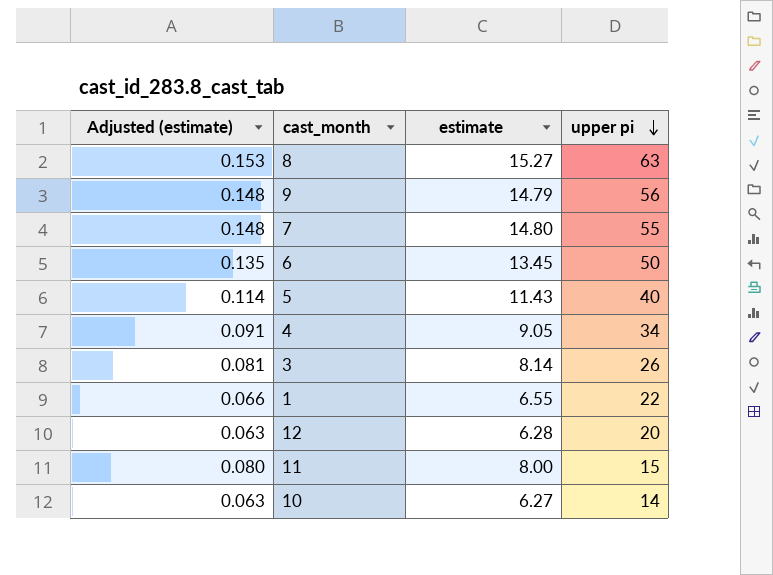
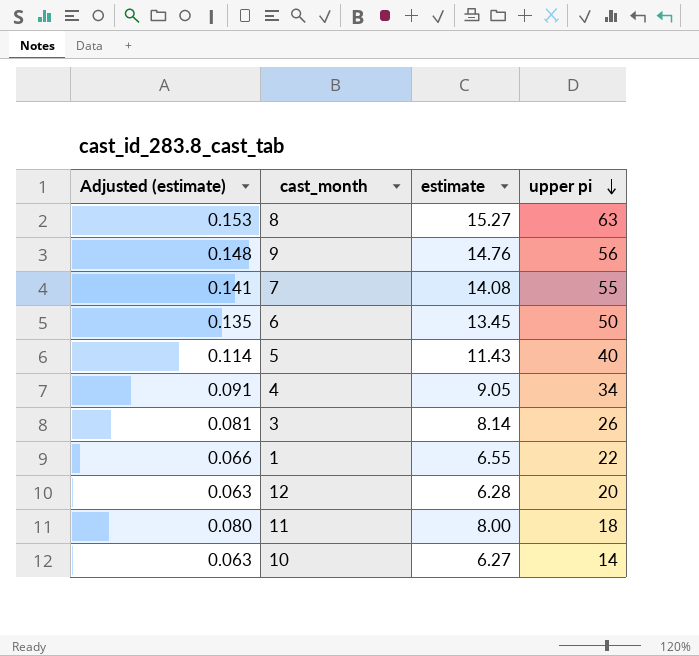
9 | estimate: 14.79 -> 14.76
7 | Adjusted (estimate): 0.148 -> 0.141
7 | estimate: 14.80 -> 14.08
11 | upper pi: 15 -> 18

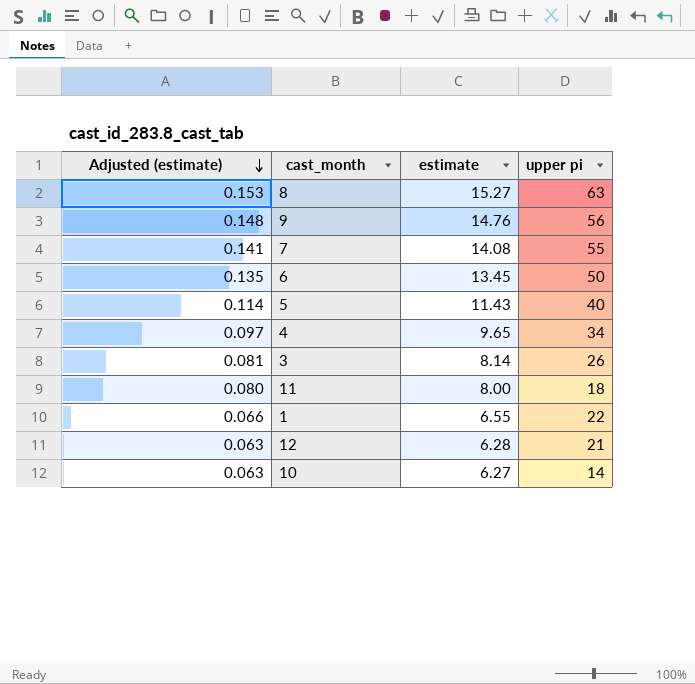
row order: upper pi descending -> Adjusted (estimate) descending
4 | Adjusted (estimate): 0.091 -> 0.097
4 | estimate: 9.05 -> 9.65
12 | upper pi: 20 -> 21

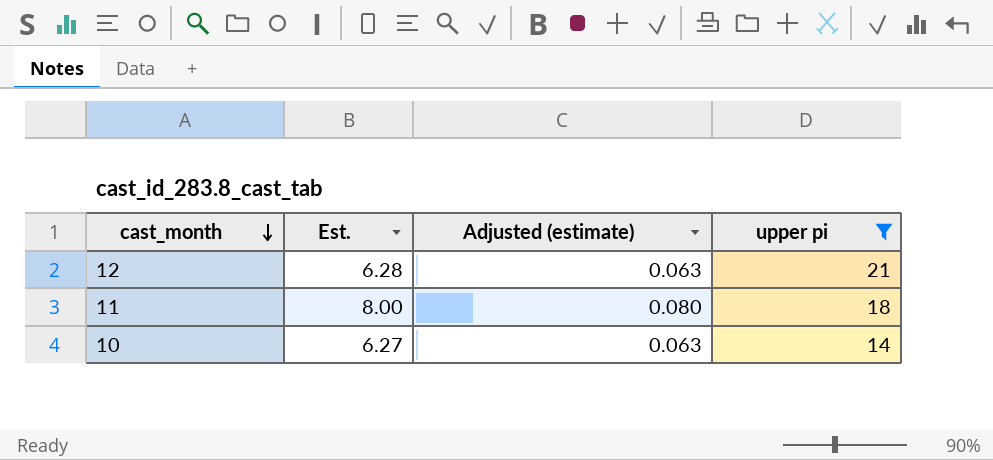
filter: none -> upper pi <= 21
row order: Adjusted (estimate) descending -> cast_month descending
column name: estimate -> Est.
column Adjusted (estimate) | position: 1 -> 3

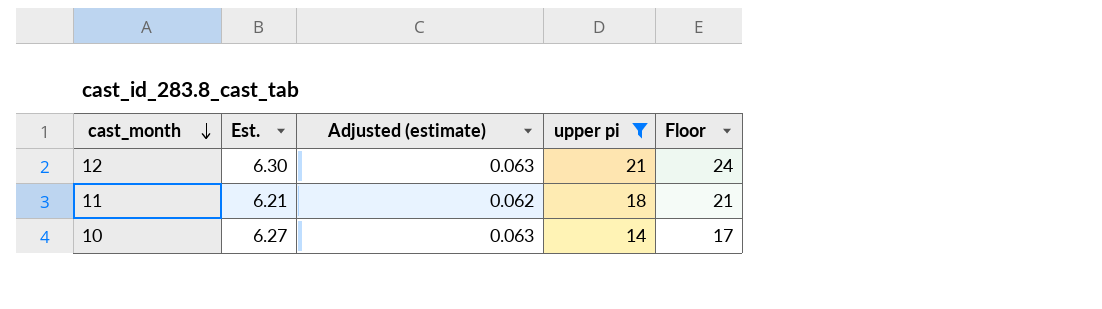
column Floor | formula: none -> [upper pi] + 3
12 | Est.: 6.28 -> 6.30
11 | Est.: 8.00 -> 6.21
11 | Adjusted (estimate): 0.080 -> 0.062

